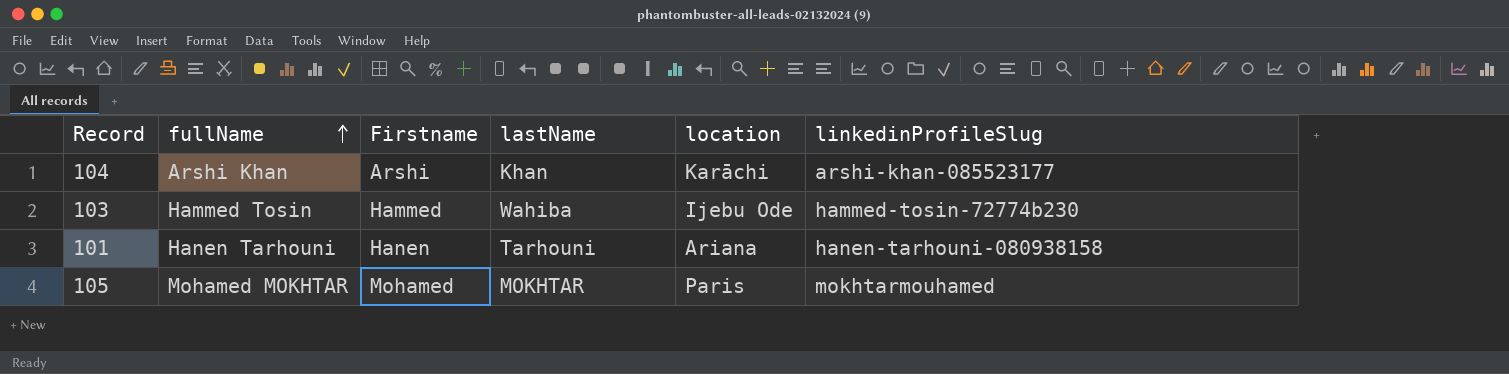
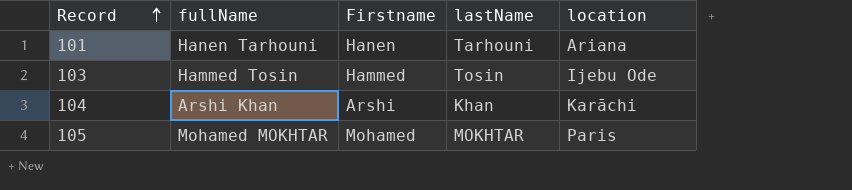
row order: fullName ascending -> Record ascending
column linkedinProfileSlug | position: 6 -> none
103 | lastName: Wahiba -> Tosin

